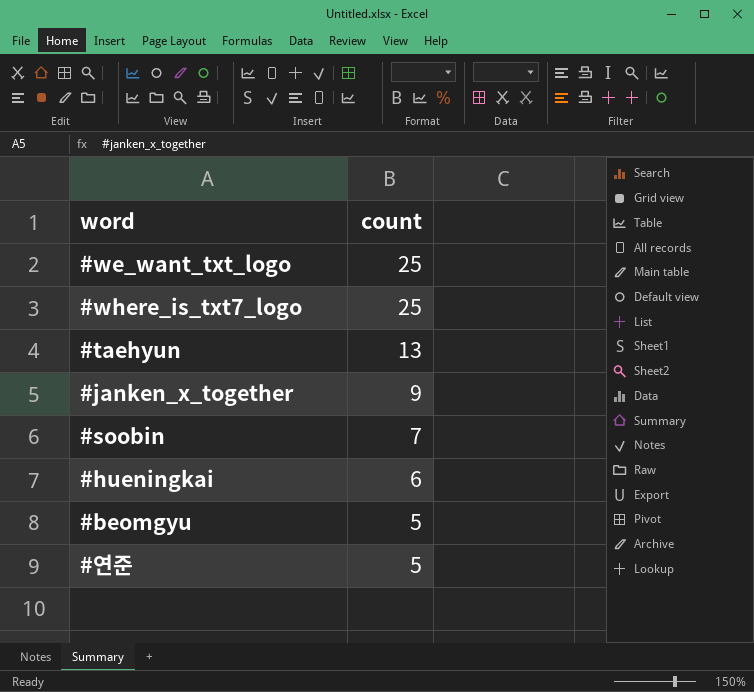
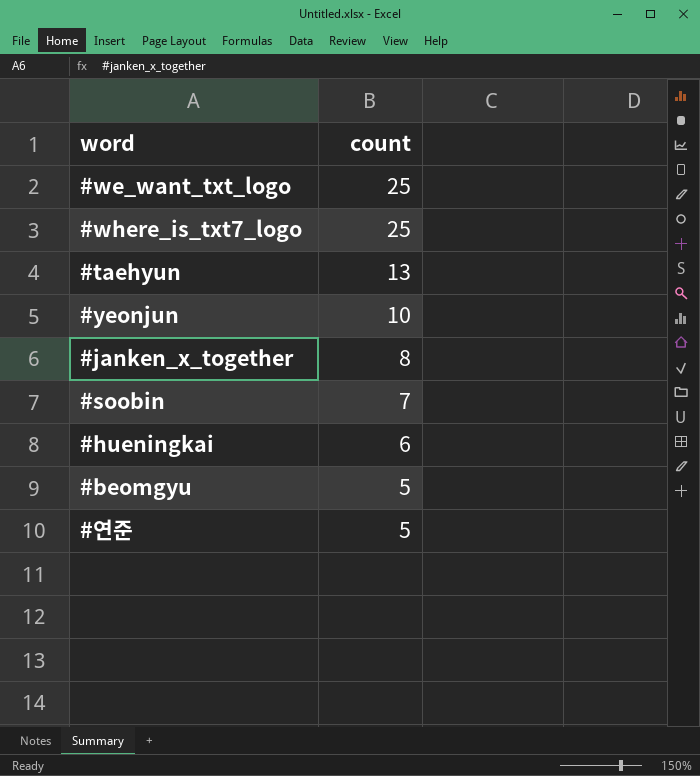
row #yeonjun: none -> 10
#janken_x_together | count: 9 -> 8

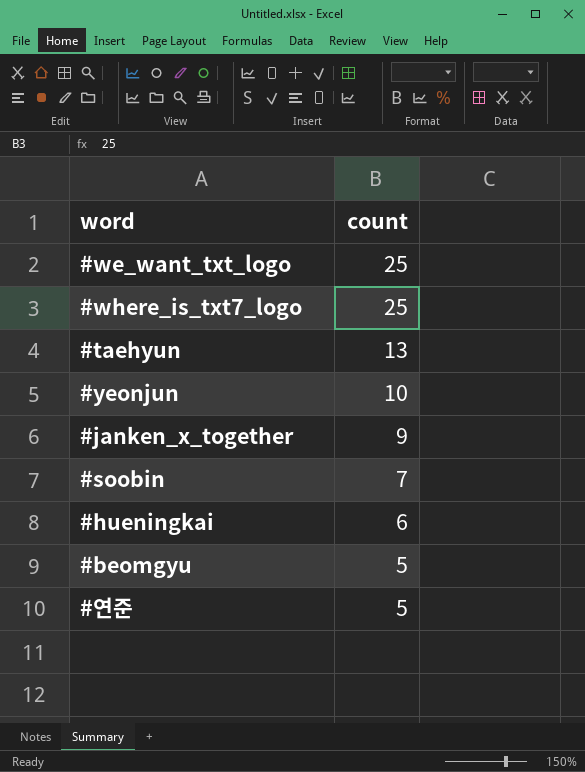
#janken_x_together | count: 8 -> 9

